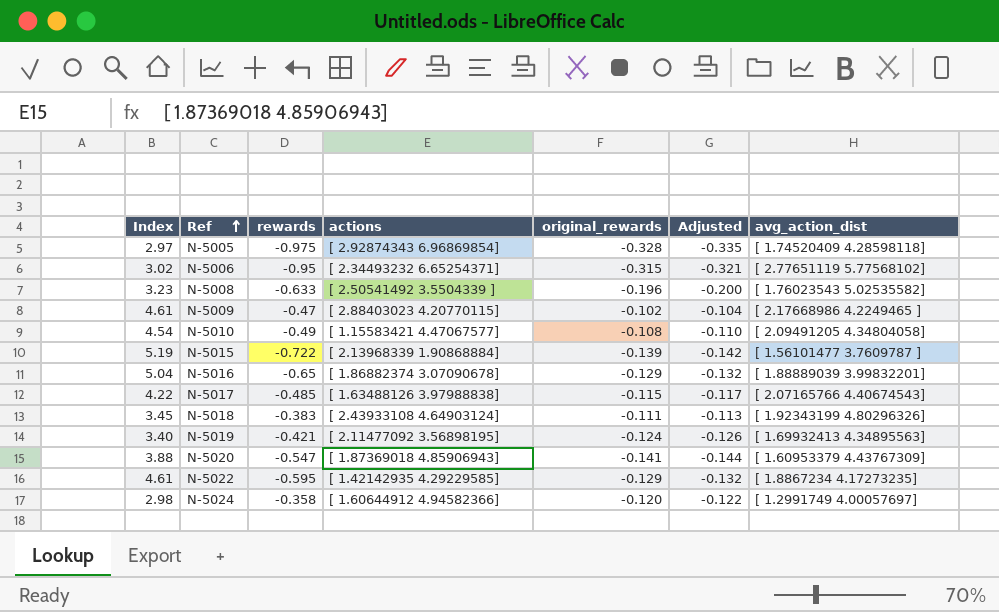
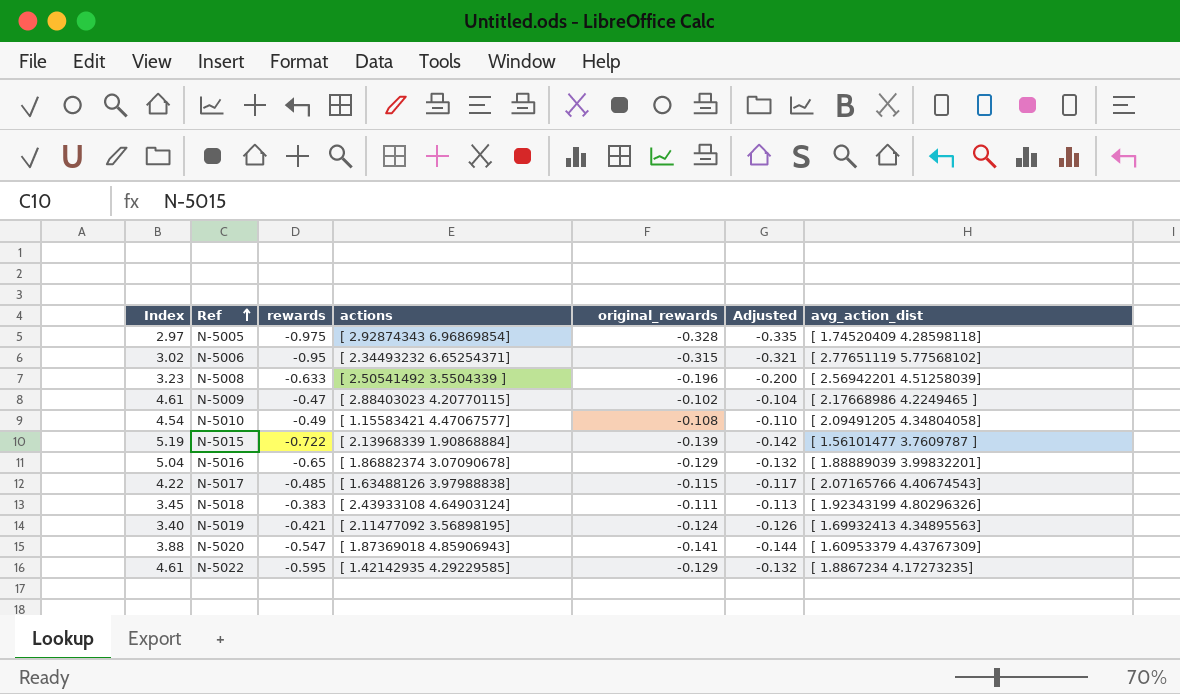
row N-5024: 2.98 | -0.358 | [ 1.60644912 4.94582366] | -0.120 | -0.122 | [ 1.2991749 4.00057697] -> none
N-5008 | avg_action_dist: [ 1.76023543 5.02535582] -> [ 2.56942201 4.51258039]

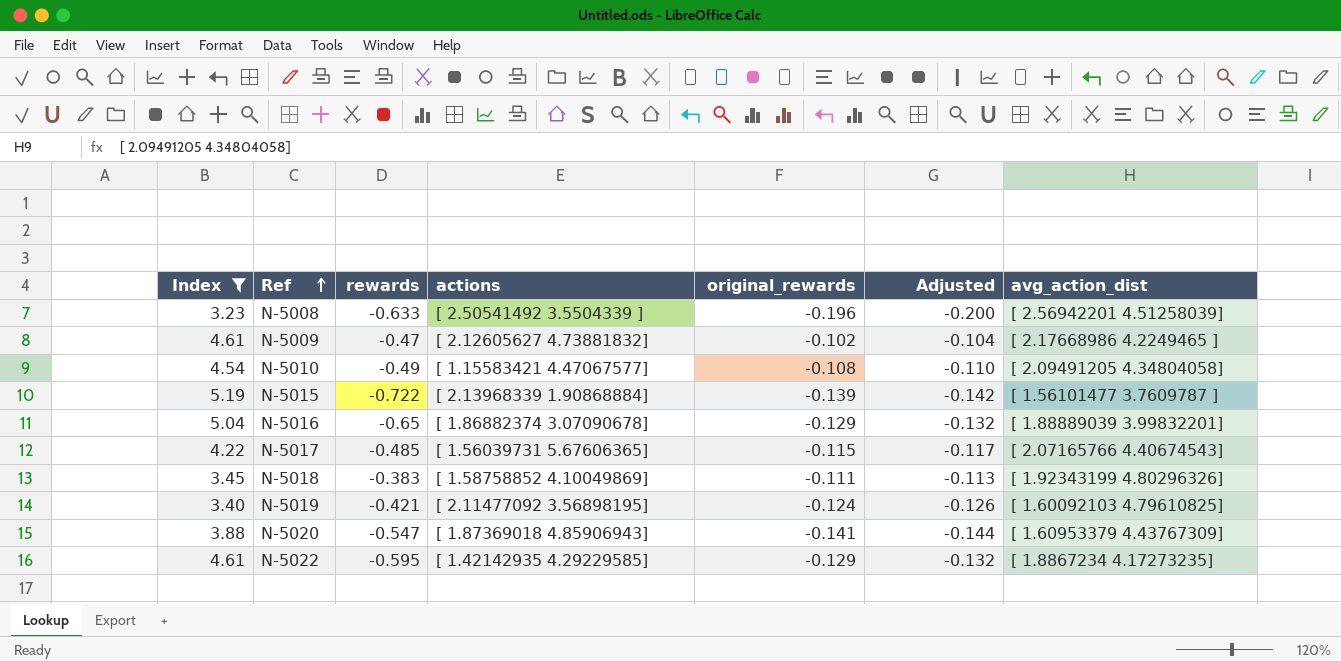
filter: none -> Index >= 3.23
N-5009 | actions: [ 2.88403023 4.20770115] -> [ 2.12605627 4.73881832]
N-5017 | actions: [ 1.63488126 3.97988838] -> [ 1.56039731 5.67606365]
N-5018 | actions: [ 2.43933108 4.64903124] -> [ 1.58758852 4.10049869]
N-5019 | avg_action_dist: [ 1.69932413 4.34895563] -> [ 1.60092103 4.79610825]

